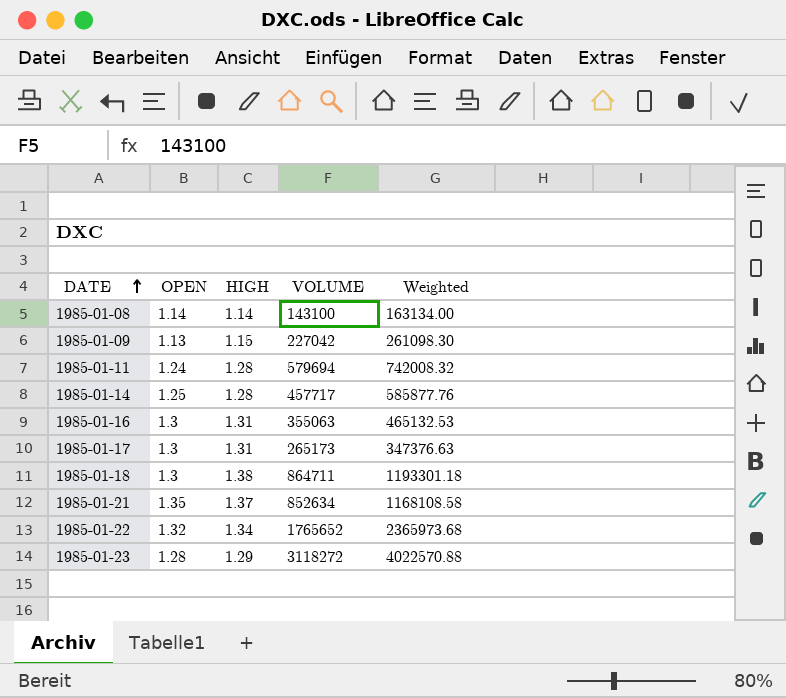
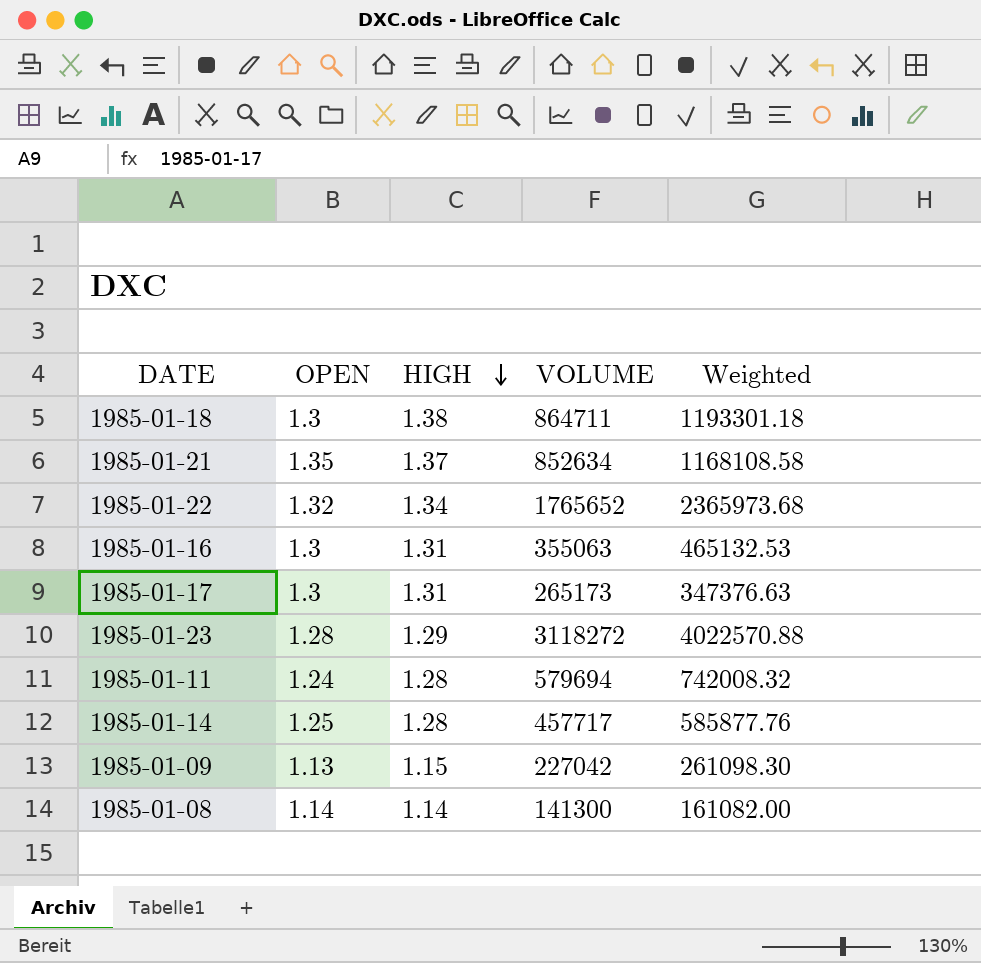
row order: DATE ascending -> HIGH descending
1985-01-08 | VOLUME: 143100 -> 141300
1985-01-08 | Weighted: 163134.00 -> 161082.00

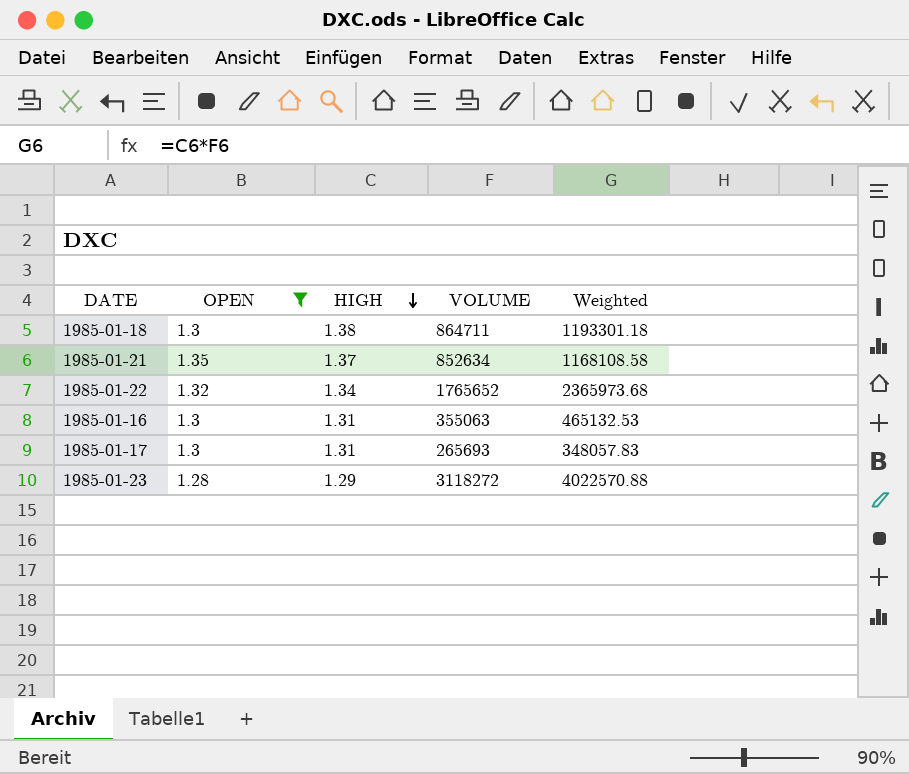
filter: none -> OPEN >= 1.28
1985-01-17 | VOLUME: 265173 -> 265693
1985-01-17 | Weighted: 347376.63 -> 348057.83

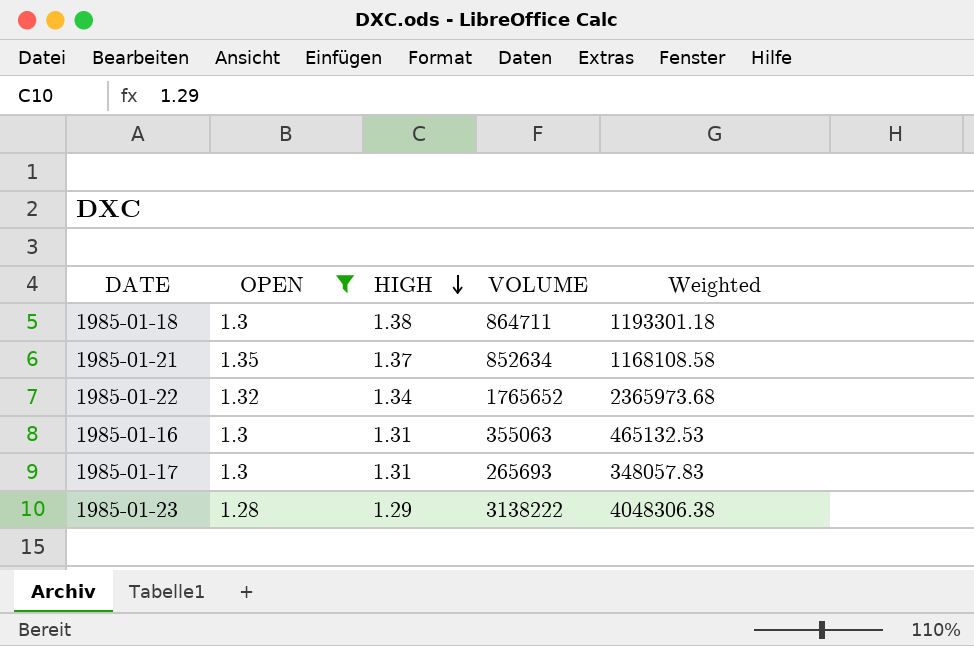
1985-01-23 | VOLUME: 3118272 -> 3138222
1985-01-23 | Weighted: 4022570.88 -> 4048306.38

